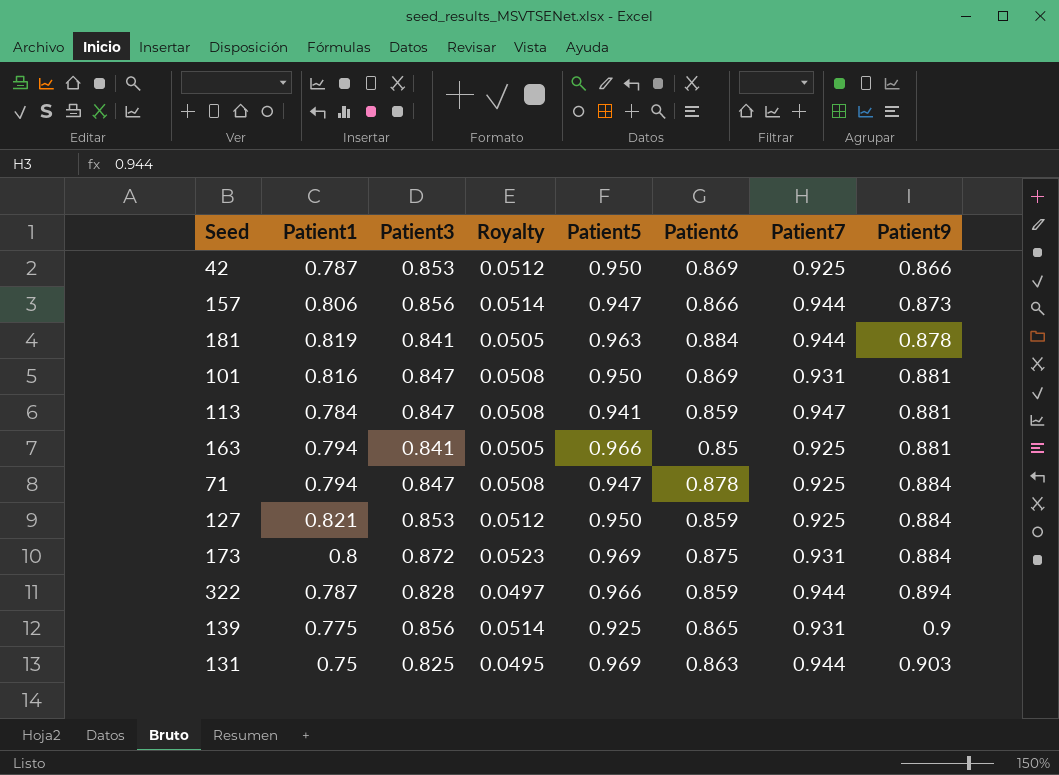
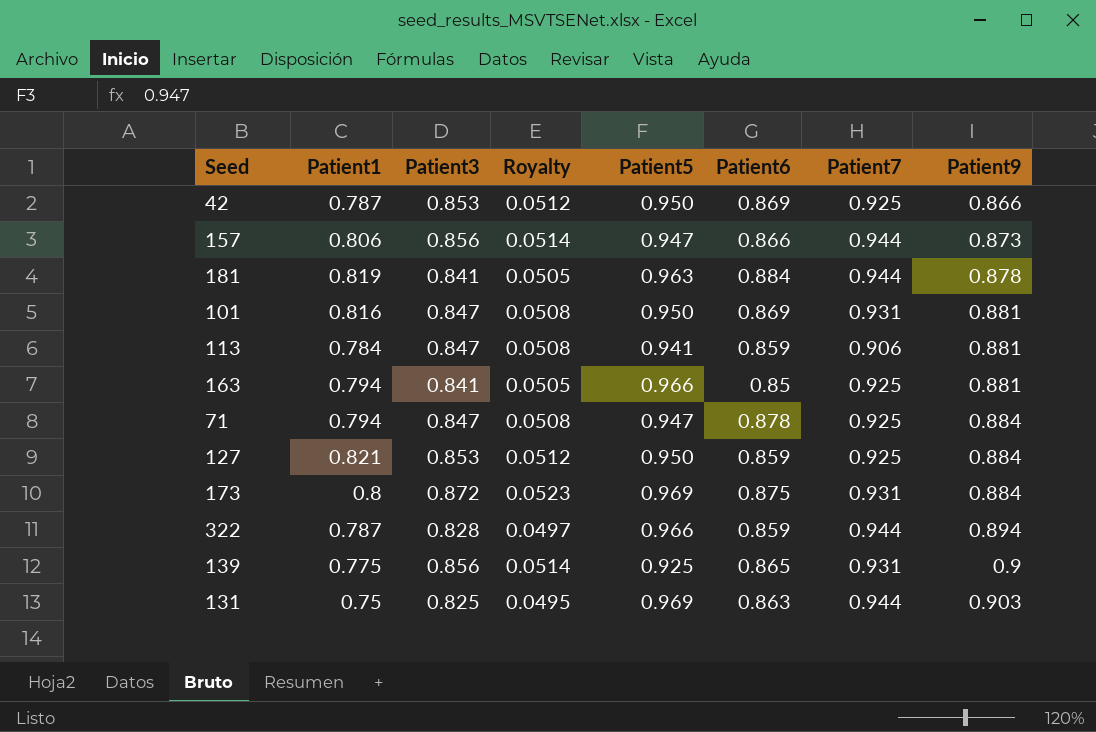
113 | Patient7: 0.947 -> 0.906

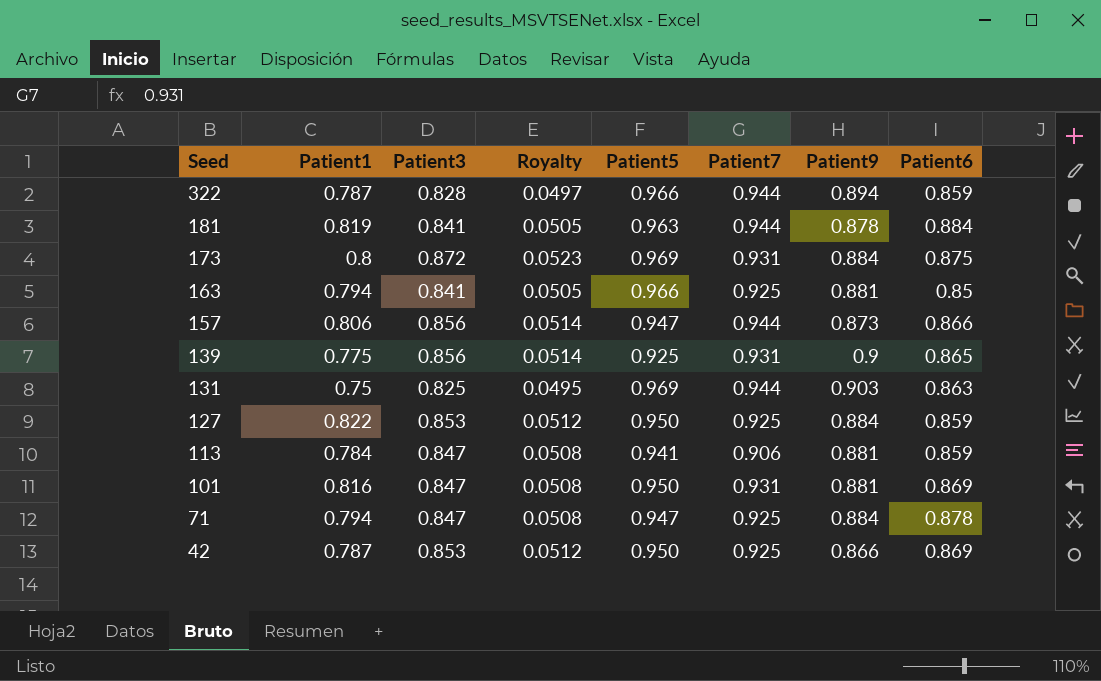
row order: Patient9 ascending -> Seed descending
column Patient6 | position: 6 -> 8
127 | Patient1: 0.821 -> 0.822

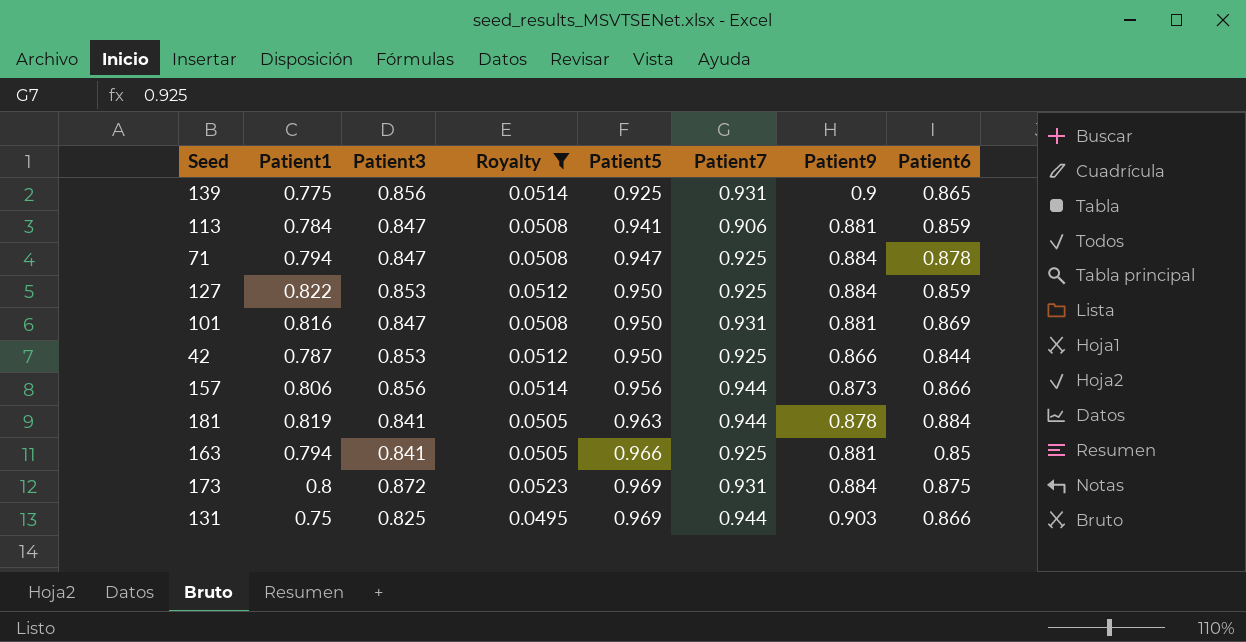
filter: none -> Royalty != 0.0497
row order: Seed descending -> Patient5 ascending
42 | Patient6: 0.869 -> 0.844
157 | Patient5: 0.947 -> 0.956
131 | Patient6: 0.863 -> 0.866

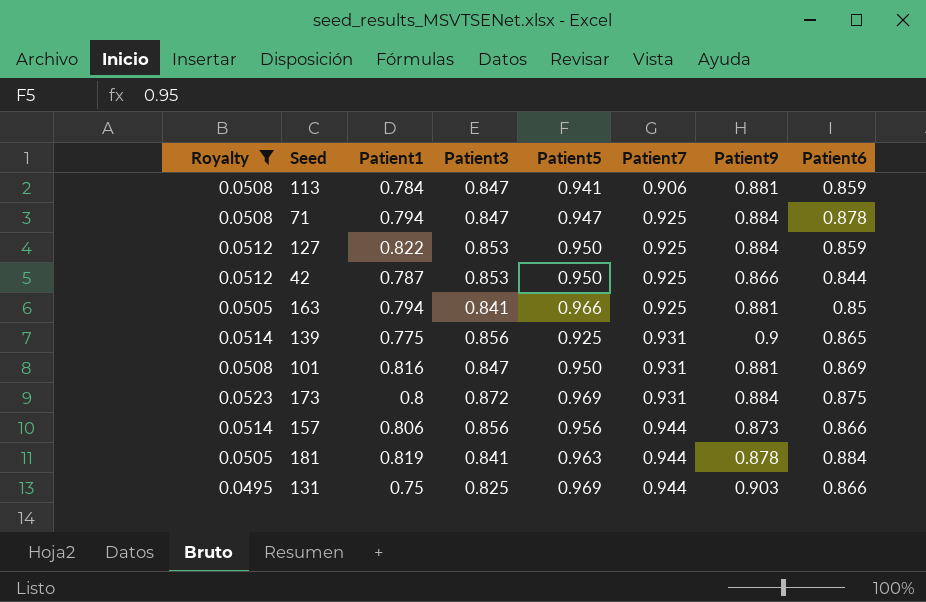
row order: Patient5 ascending -> Patient7 ascending
column Royalty | position: 4 -> 1

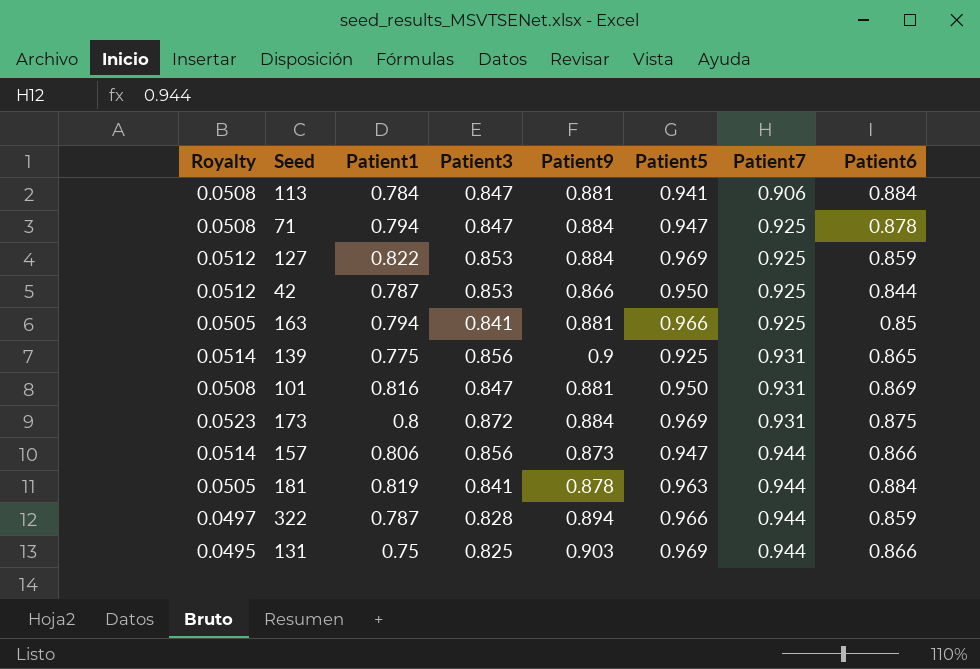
filter: Royalty != 0.0497 -> none
column Patient9 | position: 7 -> 5
113 | Patient6: 0.859 -> 0.884
127 | Patient5: 0.950 -> 0.969
157 | Patient5: 0.956 -> 0.947

